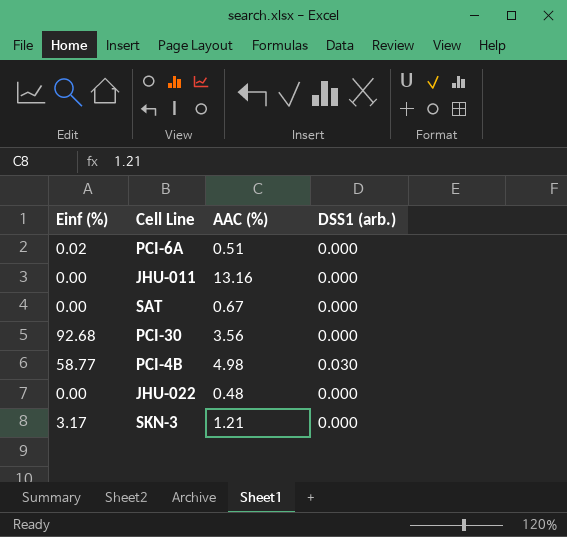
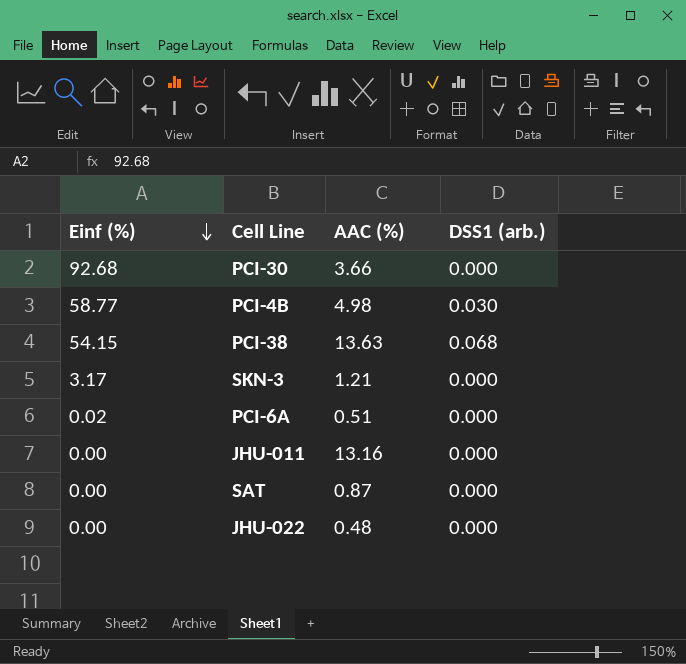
row order: none -> Einf (%) descending
PCI-30 | AAC (%): 3.56 -> 3.66
row PCI-38: none -> 54.15 | 13.63 | 0.068
SAT | AAC (%): 0.67 -> 0.87

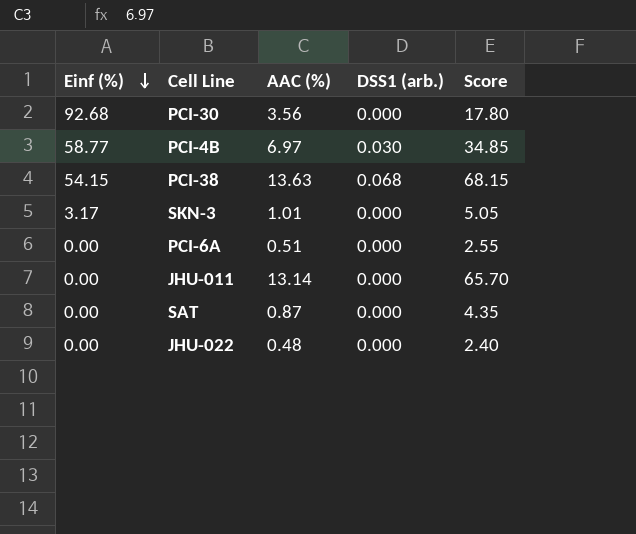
column Score | formula: none -> [AAC (%)] * 5
PCI-30 | AAC (%): 3.66 -> 3.56
PCI-4B | AAC (%): 4.98 -> 6.97
SKN-3 | AAC (%): 1.21 -> 1.01
PCI-6A | Einf (%): 0.02 -> 0.00
JHU-011 | AAC (%): 13.16 -> 13.14

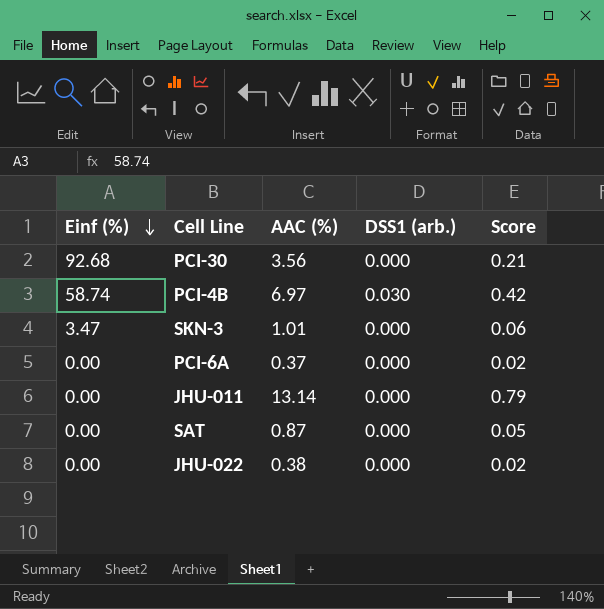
column Score | formula: [AAC (%)] * 5 -> [AAC (%)] * 0.06
row PCI-38: 54.15 | 13.63 | 0.068 | 68.15 -> none
PCI-4B | Einf (%): 58.77 -> 58.74
SKN-3 | Einf (%): 3.17 -> 3.47
PCI-6A | AAC (%): 0.51 -> 0.37
JHU-022 | AAC (%): 0.48 -> 0.38

